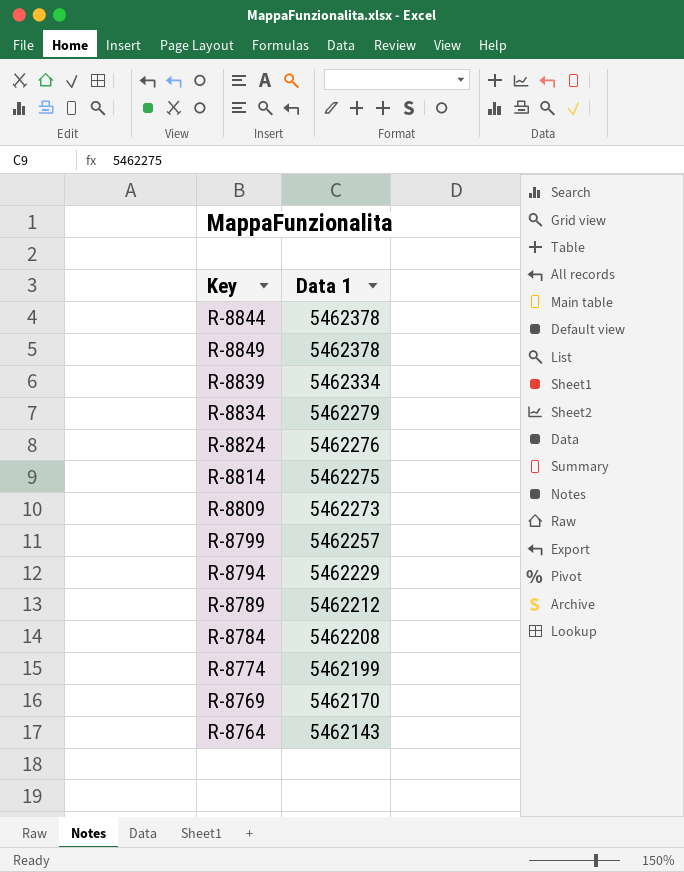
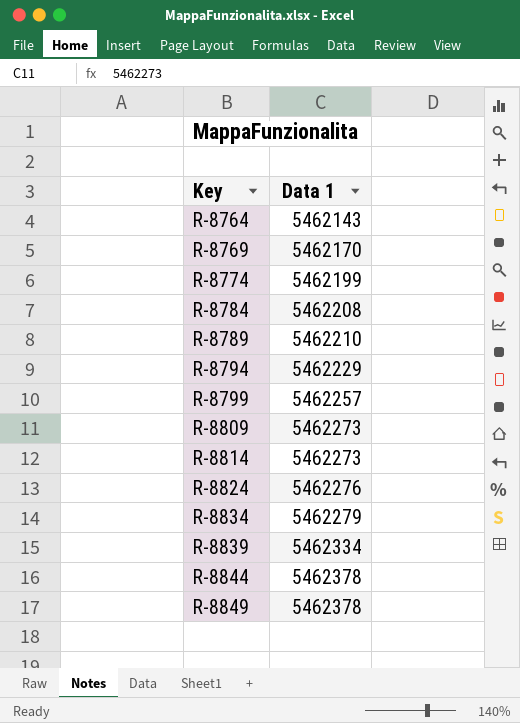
row order: Data 1 descending -> Key ascending
R-8789 | Data 1: 5462212 -> 5462210
R-8814 | Data 1: 5462275 -> 5462273

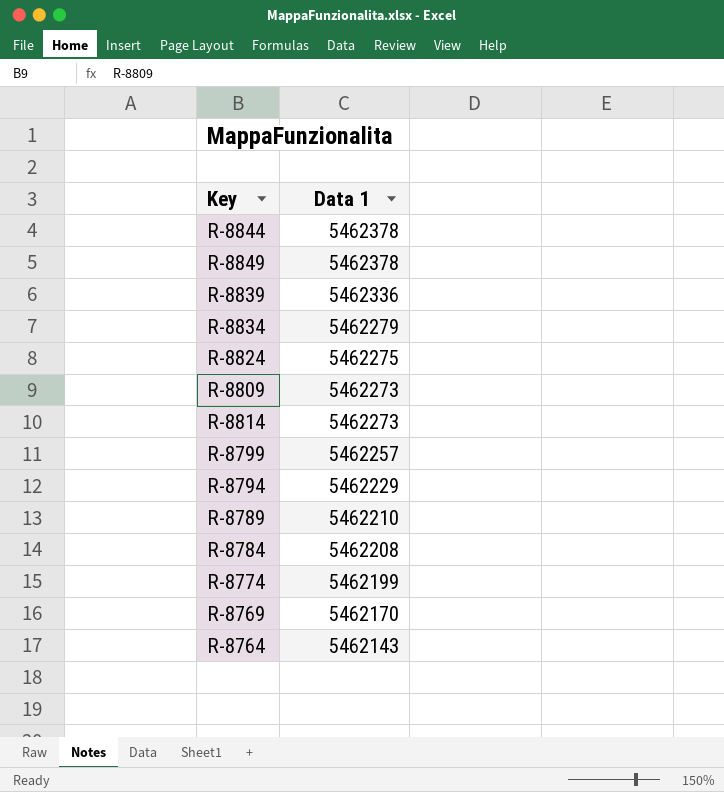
row order: Key ascending -> Data 1 descending
R-8839 | Data 1: 5462334 -> 5462336
R-8824 | Data 1: 5462276 -> 5462275

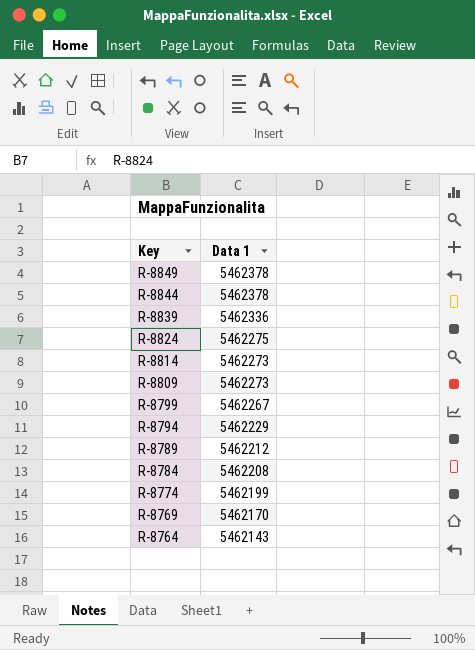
row order: Data 1 descending -> Key descending
row R-8834: 5462279 -> none
R-8799 | Data 1: 5462257 -> 5462267
R-8789 | Data 1: 5462210 -> 5462212

